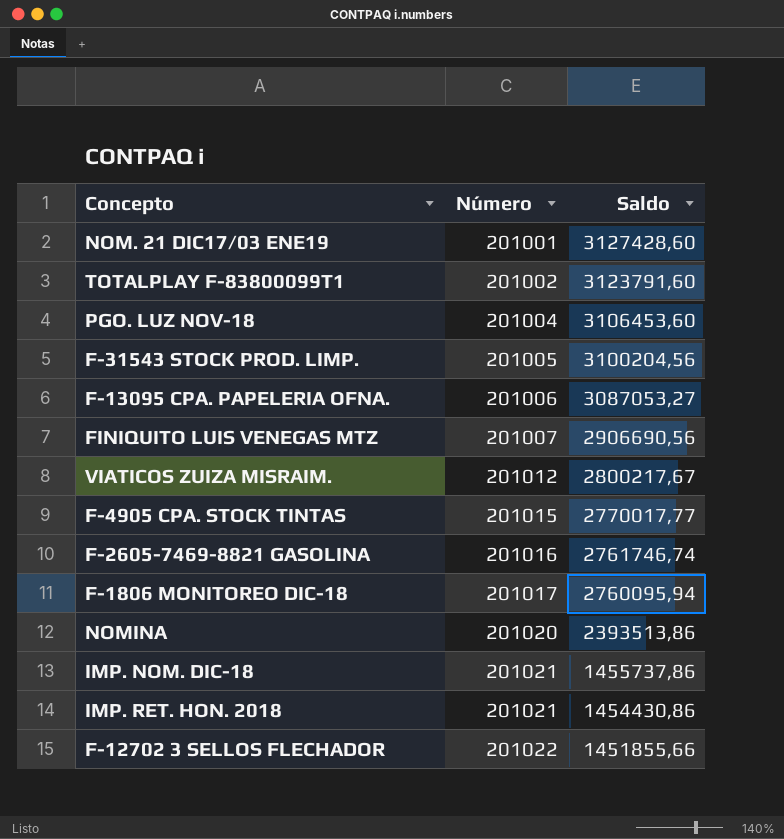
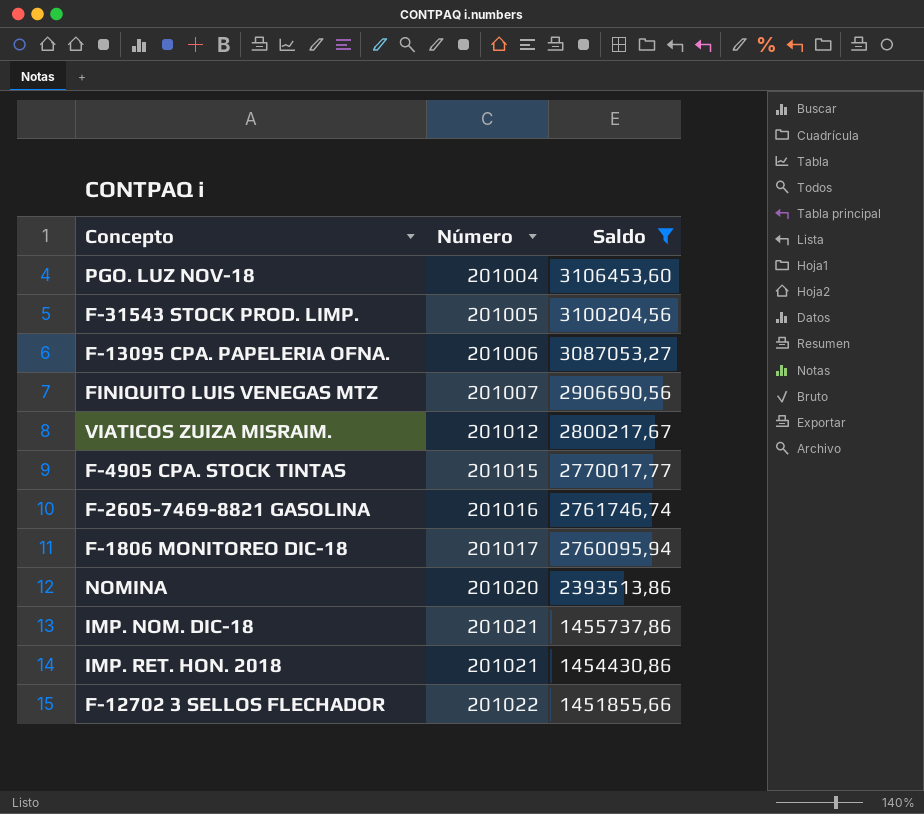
filter: none -> Saldo <= 3106453,60

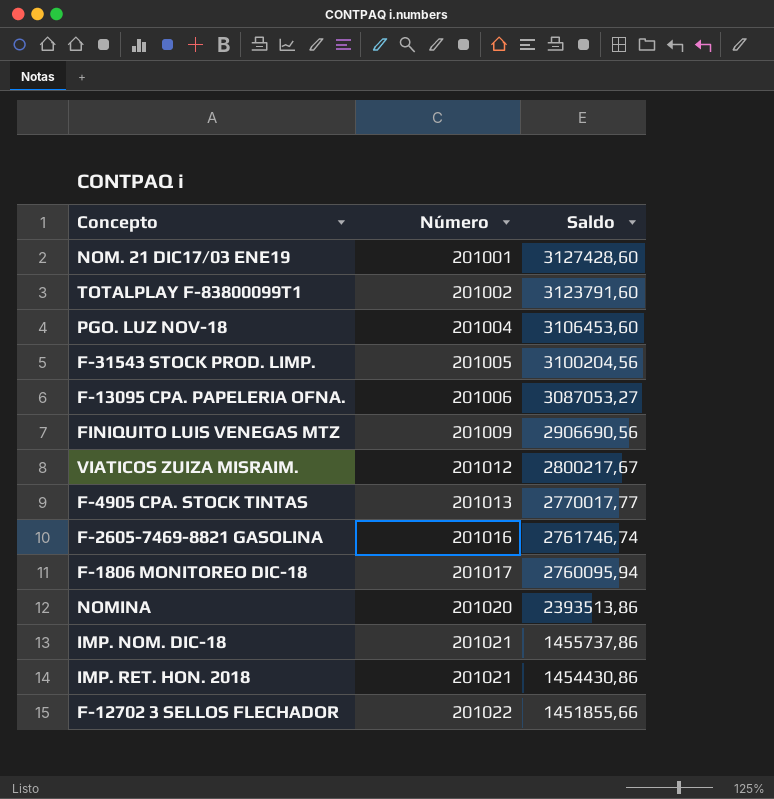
filter: Saldo <= 3106453,60 -> none
FINIQUITO LUIS VENEGAS MTZ | Número: 201007 -> 201009
F-4905 CPA. STOCK TINTAS | Número: 201015 -> 201013

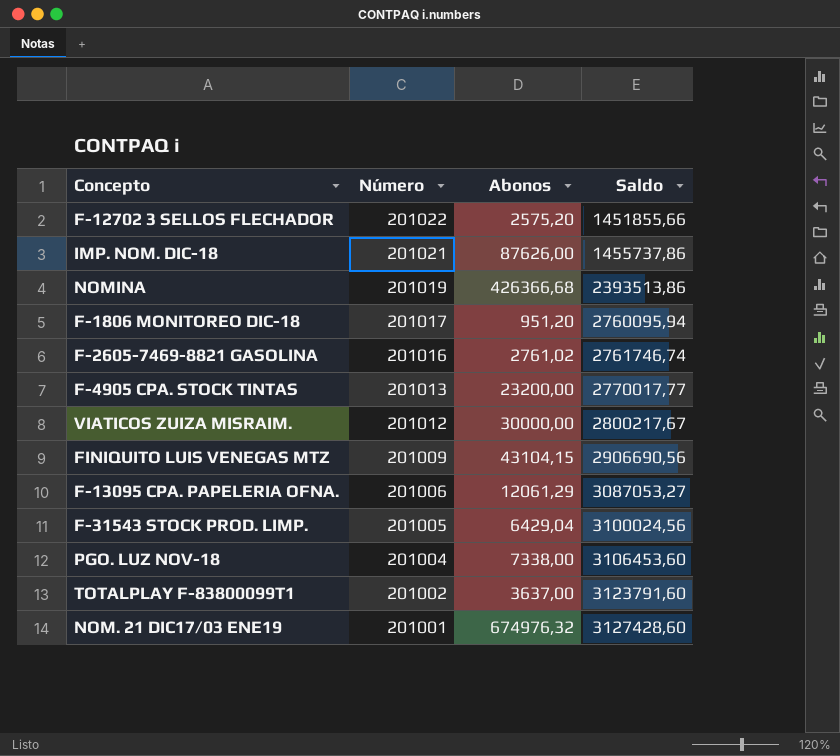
row order: Número ascending -> Número descending
column Abonos | position: none -> 3
row IMP. RET. HON. 2018: 201021 | 1454430,86 -> none
NOMINA | Número: 201020 -> 201019
F-31543 STOCK PROD. LIMP. | Saldo: 3100204,56 -> 3100024,56

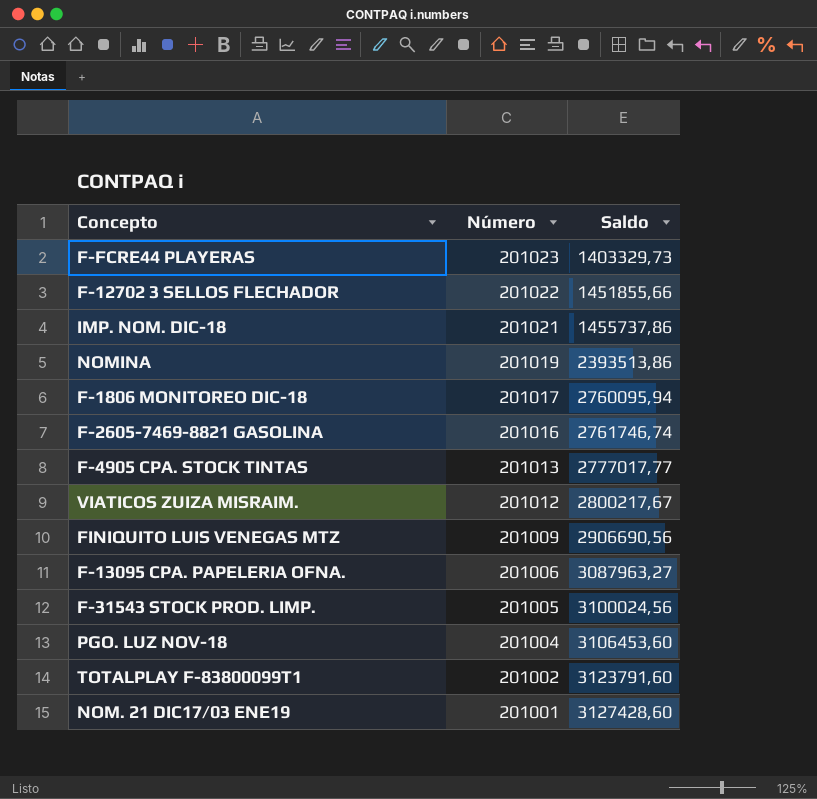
column Abonos | position: 3 -> none
row F-FCRE44 PLAYERAS: none -> 201023 | 1403329,73
F-4905 CPA. STOCK TINTAS | Saldo: 2770017,77 -> 2777017,77
F-13095 CPA. PAPELERIA OFNA. | Saldo: 3087053,27 -> 3087963,27

